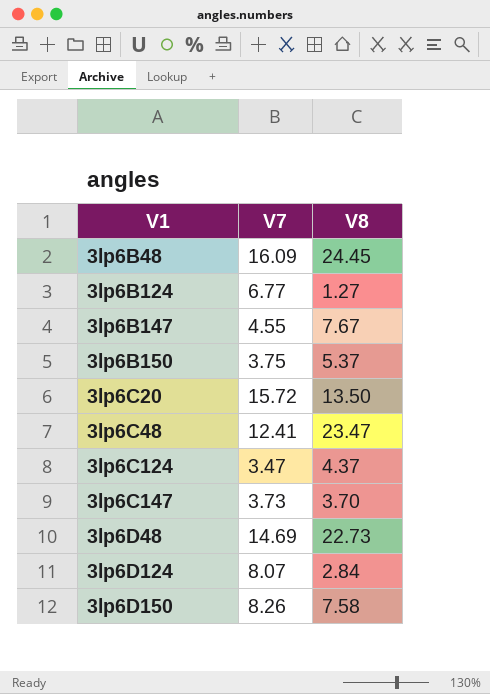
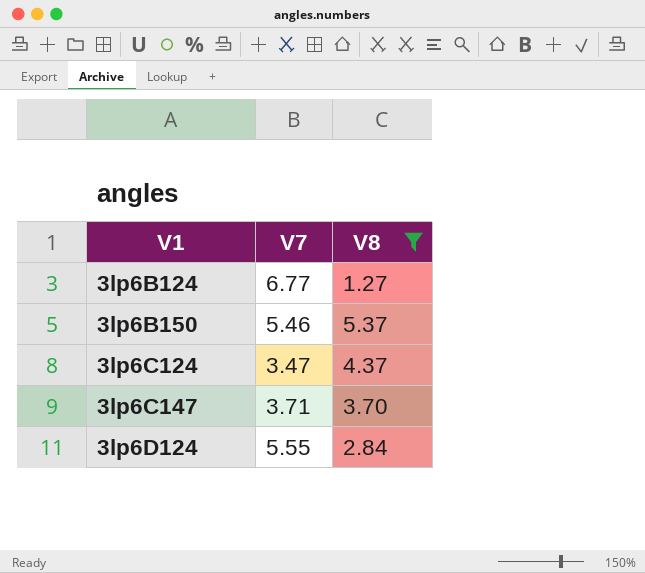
filter: none -> V8 <= 5.37
3lp6B150 | V7: 3.75 -> 5.46
3lp6C147 | V7: 3.73 -> 3.71
3lp6D124 | V7: 8.07 -> 5.55

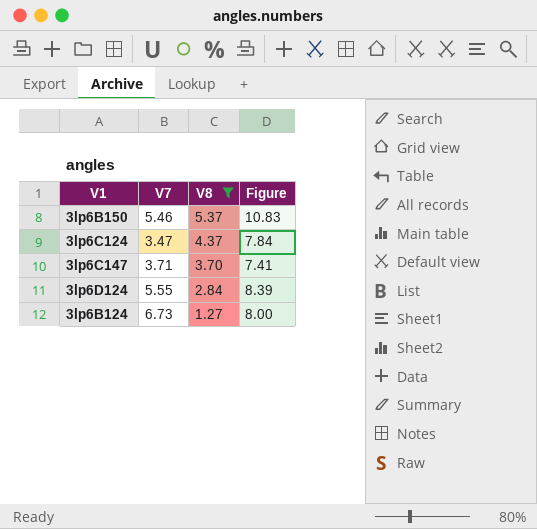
row order: V1 ascending -> V8 descending
column Figure | formula: none -> [V7] + [V8]
3lp6B124 | V7: 6.77 -> 6.73

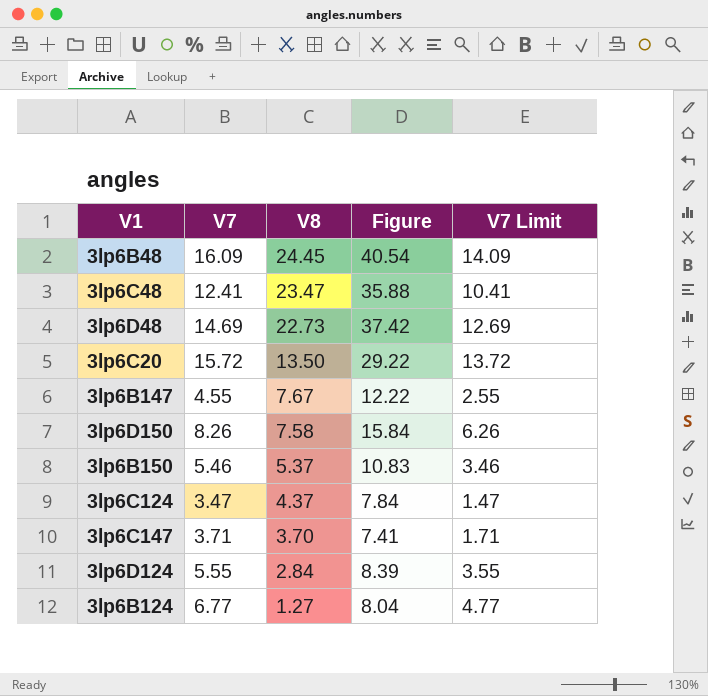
filter: V8 <= 5.37 -> none
column V7 Limit | formula: none -> [V7] - 2
3lp6B124 | V7: 6.73 -> 6.77
3lp6B124 | Figure: 8.00 -> 8.04

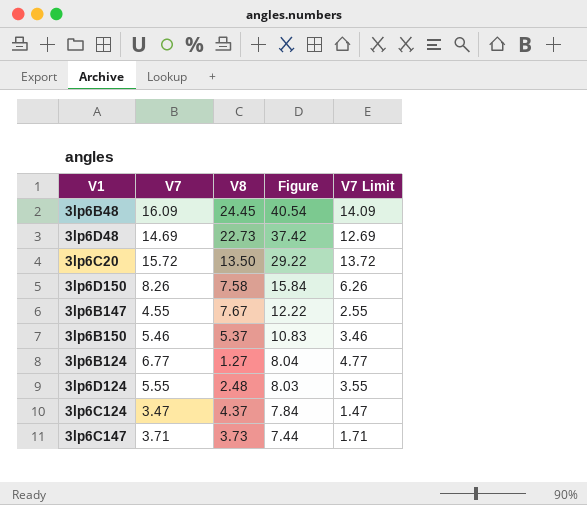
row order: V8 descending -> Figure descending
row 3lp6C48: 12.41 | 23.47 | 35.88 | 10.41 -> none
3lp6D124 | V8: 2.84 -> 2.48
3lp6D124 | Figure: 8.39 -> 8.03
3lp6C147 | V8: 3.70 -> 3.73
3lp6C147 | Figure: 7.41 -> 7.44

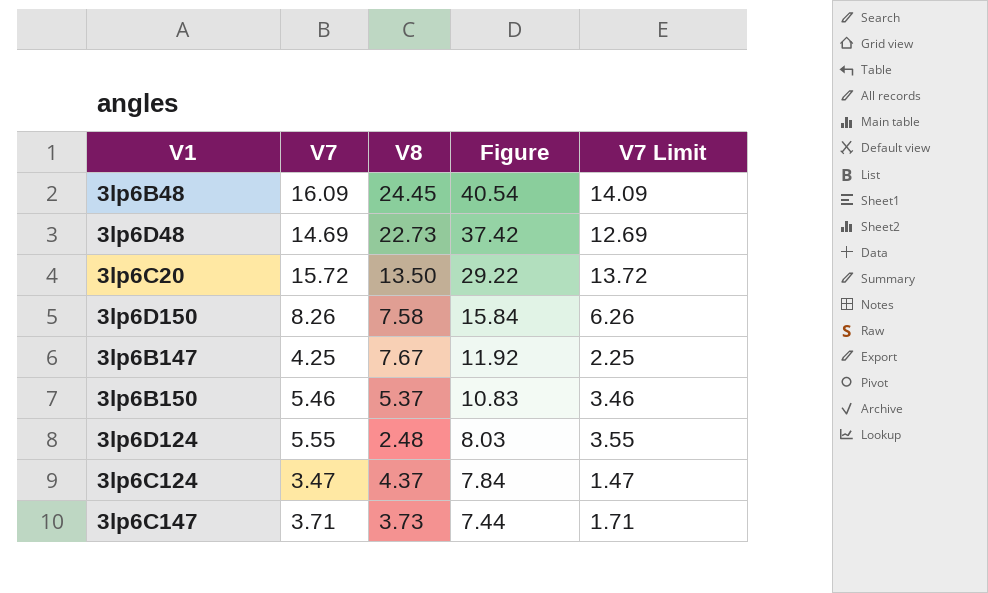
row 3lp6B124: 6.77 | 1.27 | 8.04 | 4.77 -> none
3lp6B147 | V7: 4.55 -> 4.25
3lp6B147 | Figure: 12.22 -> 11.92
3lp6B147 | V7 Limit: 2.55 -> 2.25

